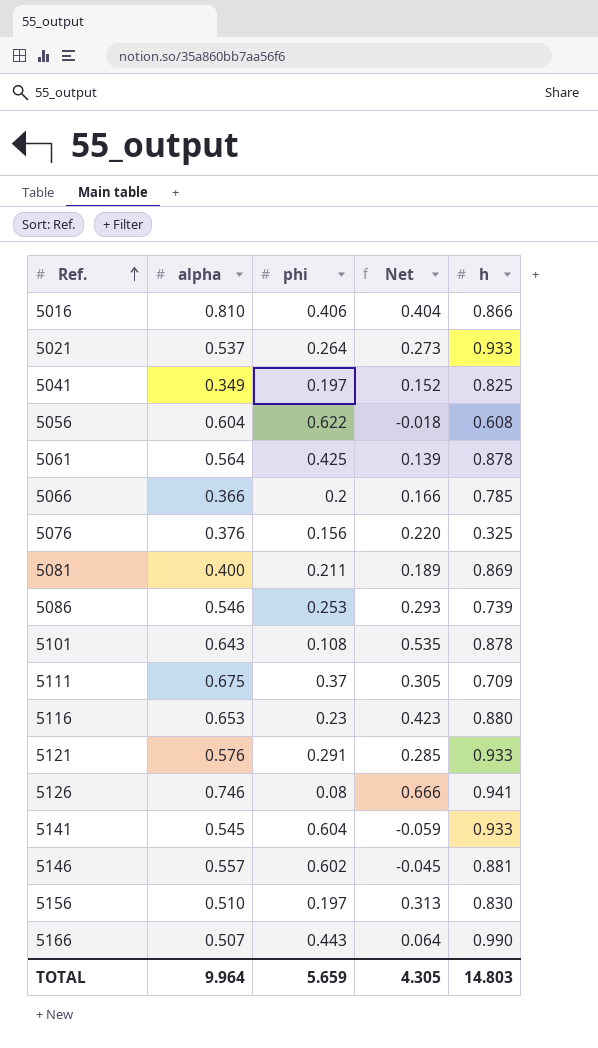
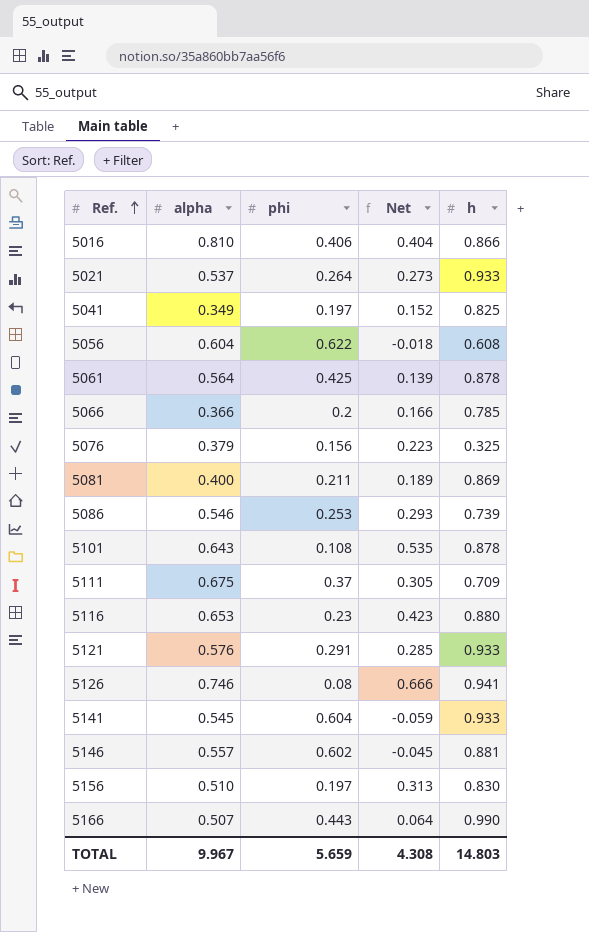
5076 | alpha: 0.376 -> 0.379
5076 | Net: 0.220 -> 0.223
TOTAL | alpha: 9.964 -> 9.967
TOTAL | Net: 4.305 -> 4.308

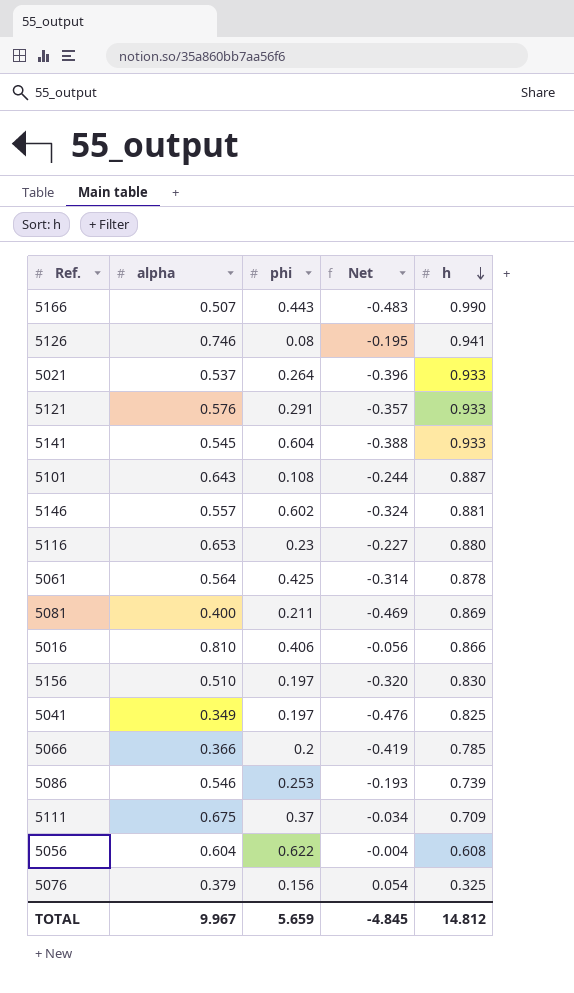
row order: Ref. ascending -> h descending
column Net | formula: [alpha] - [phi] -> [alpha] - [h]
5101 | h: 0.878 -> 0.887
TOTAL | Net: 4.308 -> -4.845
TOTAL | h: 14.803 -> 14.812

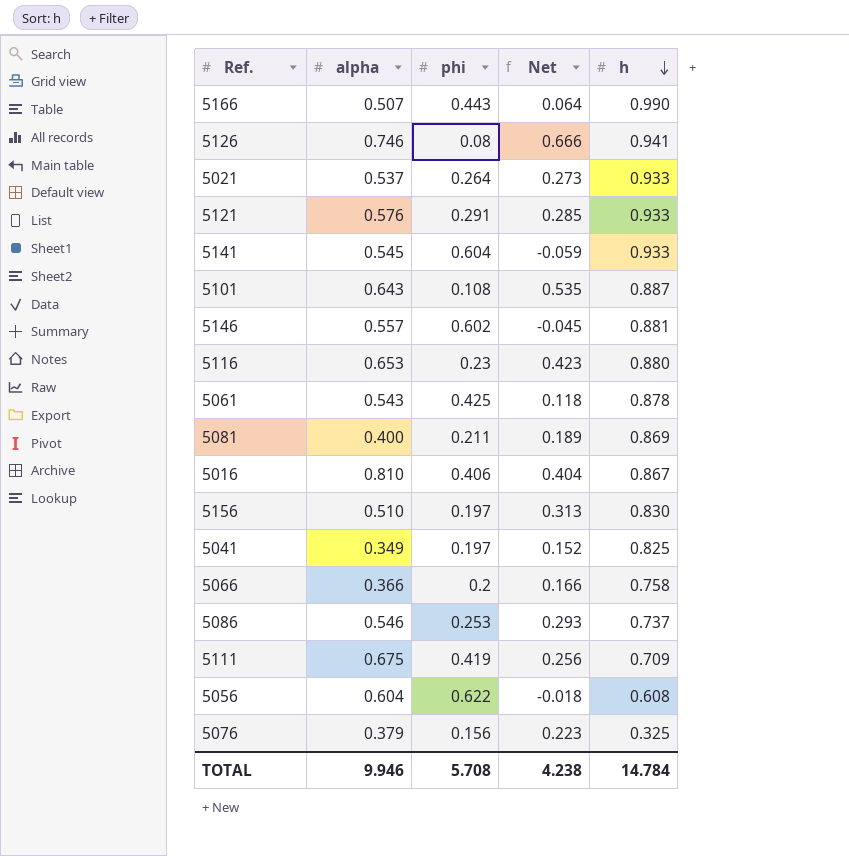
column Net | formula: [alpha] - [h] -> [alpha] - [phi]
5061 | alpha: 0.564 -> 0.543
5016 | h: 0.866 -> 0.867
5066 | h: 0.785 -> 0.758
5086 | h: 0.739 -> 0.737
5111 | phi: 0.37 -> 0.419
TOTAL | alpha: 9.967 -> 9.946
TOTAL | phi: 5.659 -> 5.708
TOTAL | Net: -4.845 -> 4.238
TOTAL | h: 14.812 -> 14.784

